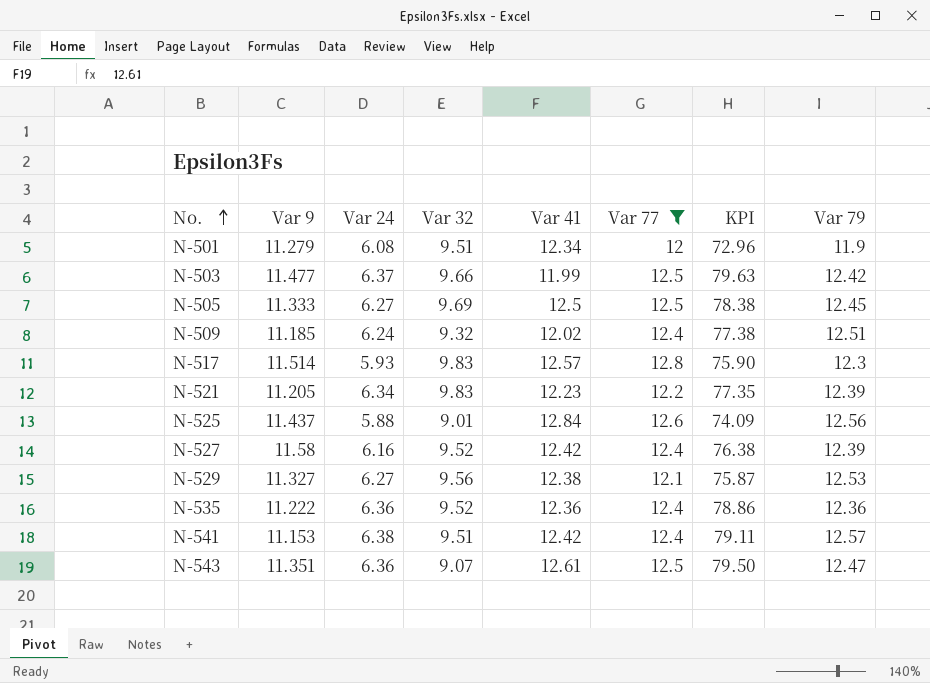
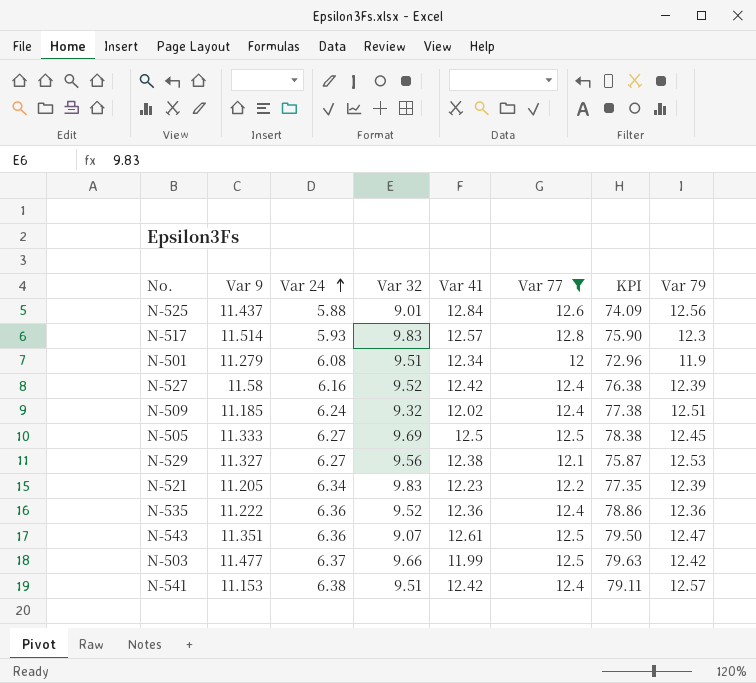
row order: No. ascending -> Var 24 ascending

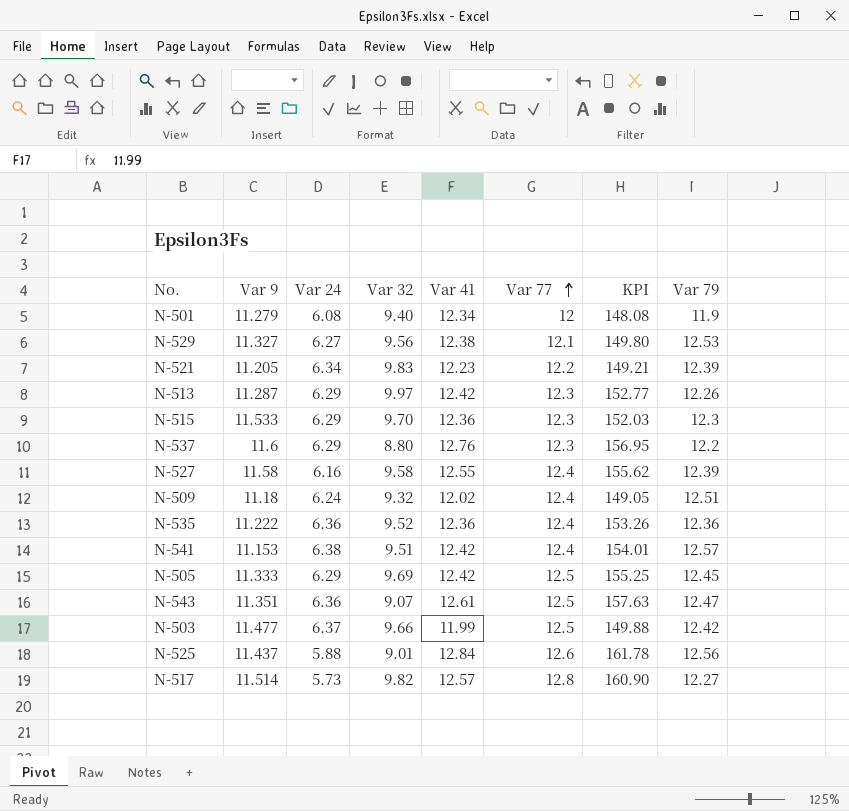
filter: Var 77 != 12.3 -> none
row order: Var 24 ascending -> Var 77 ascending
column KPI | formula: [Var 24] * [Var 77] -> [Var 41] * [Var 77]
N-501 | Var 32: 9.51 -> 9.40
N-527 | Var 32: 9.52 -> 9.58
N-527 | Var 41: 12.42 -> 12.55
N-509 | Var 9: 11.185 -> 11.18
N-505 | Var 24: 6.27 -> 6.29
N-505 | Var 41: 12.5 -> 12.42
N-517 | Var 24: 5.93 -> 5.73
N-517 | Var 32: 9.83 -> 9.82
N-517 | Var 79: 12.3 -> 12.27

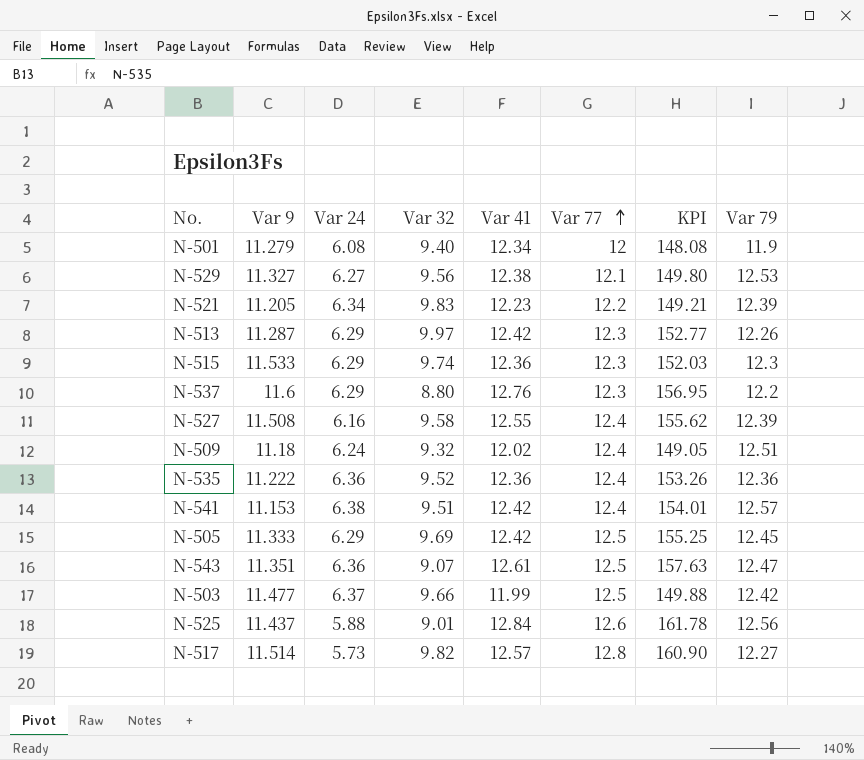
N-515 | Var 32: 9.70 -> 9.74
N-527 | Var 9: 11.58 -> 11.508

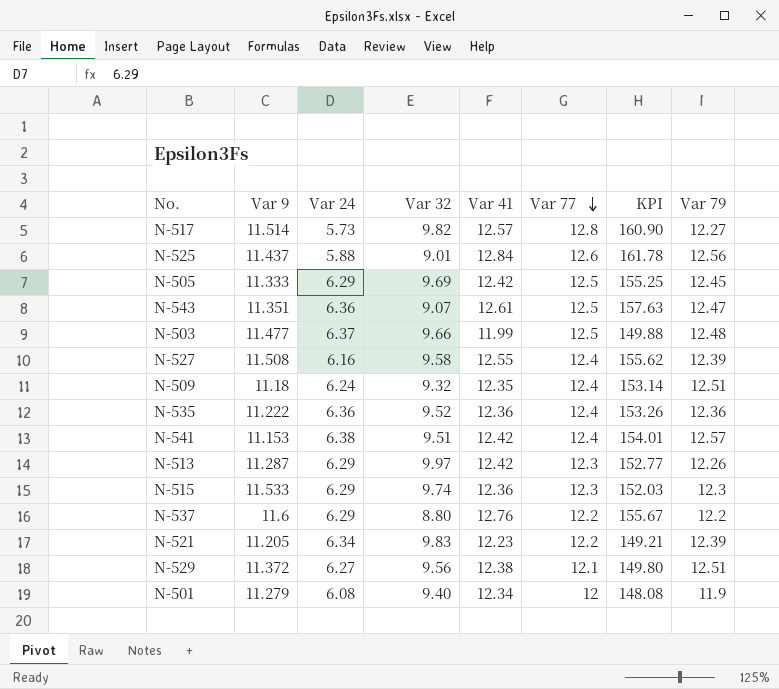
row order: Var 77 ascending -> Var 77 descending
N-503 | Var 79: 12.42 -> 12.48
N-509 | Var 41: 12.02 -> 12.35
N-509 | KPI: 149.05 -> 153.14
N-537 | Var 77: 12.3 -> 12.2
N-537 | KPI: 156.95 -> 155.67
N-529 | Var 9: 11.327 -> 11.372
N-529 | Var 79: 12.53 -> 12.51

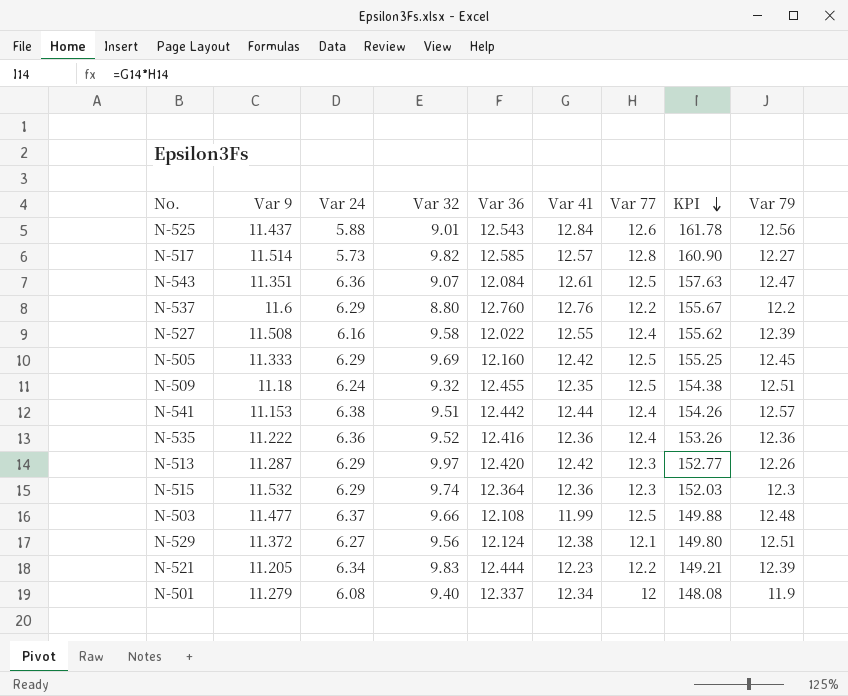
row order: Var 77 descending -> KPI descending
column Var 36 | position: none -> 5
N-509 | Var 77: 12.4 -> 12.5
N-509 | KPI: 153.14 -> 154.38
N-541 | Var 41: 12.42 -> 12.44
N-541 | KPI: 154.01 -> 154.26
N-515 | Var 9: 11.533 -> 11.532

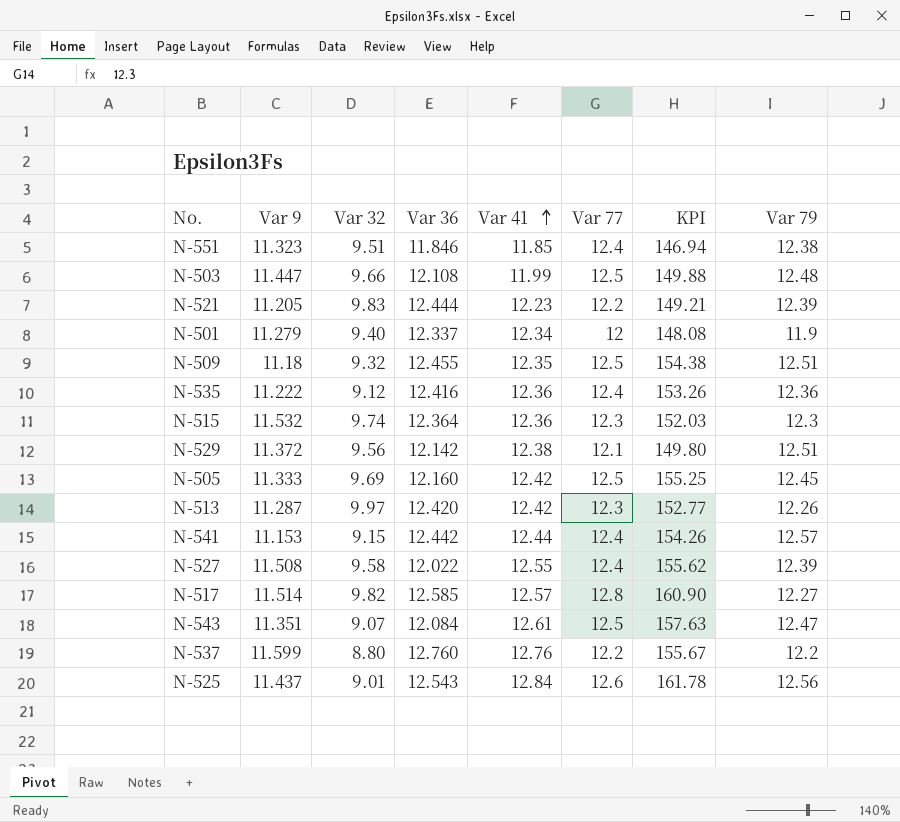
row order: KPI descending -> Var 41 ascending
column Var 24 | position: 3 -> none
row N-551: none -> 11.323 | 9.51 | 11.846 | 11.85 | 12.4 | 146.94 | 12.38
N-503 | Var 9: 11.477 -> 11.447
N-535 | Var 32: 9.52 -> 9.12
N-529 | Var 36: 12.124 -> 12.142
N-541 | Var 32: 9.51 -> 9.15
N-537 | Var 9: 11.6 -> 11.599

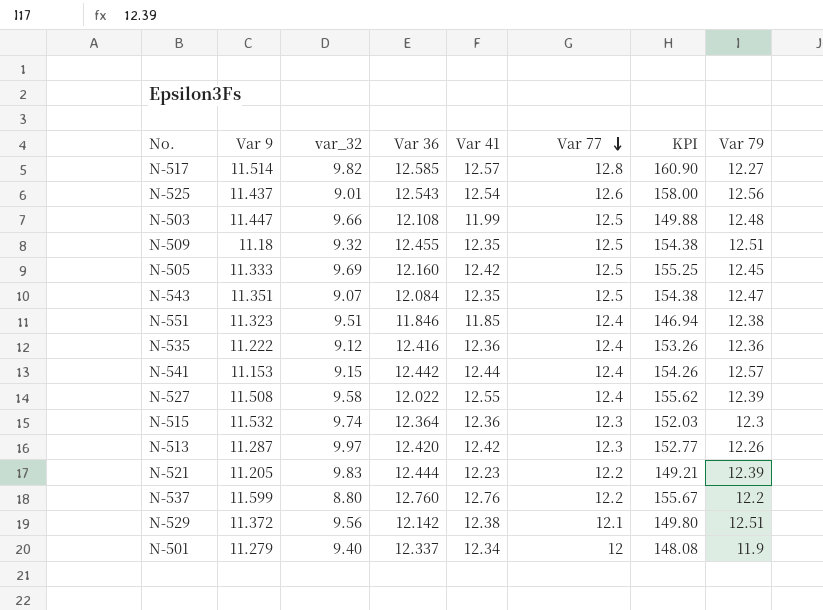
row order: Var 41 ascending -> Var 77 descending
column name: Var 32 -> var_32
N-525 | Var 41: 12.84 -> 12.54
N-525 | KPI: 161.78 -> 158.00
N-543 | Var 41: 12.61 -> 12.35
N-543 | KPI: 157.63 -> 154.38

